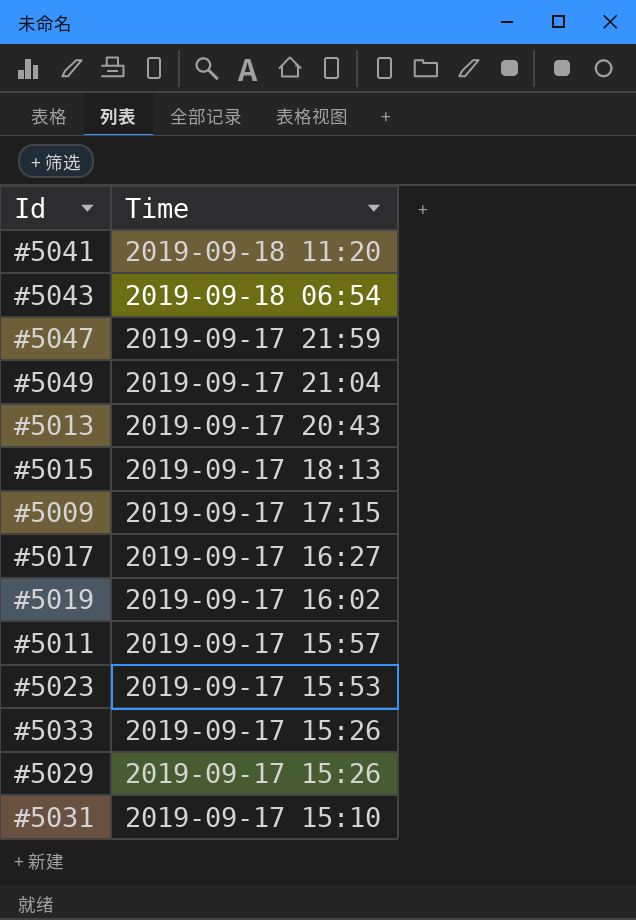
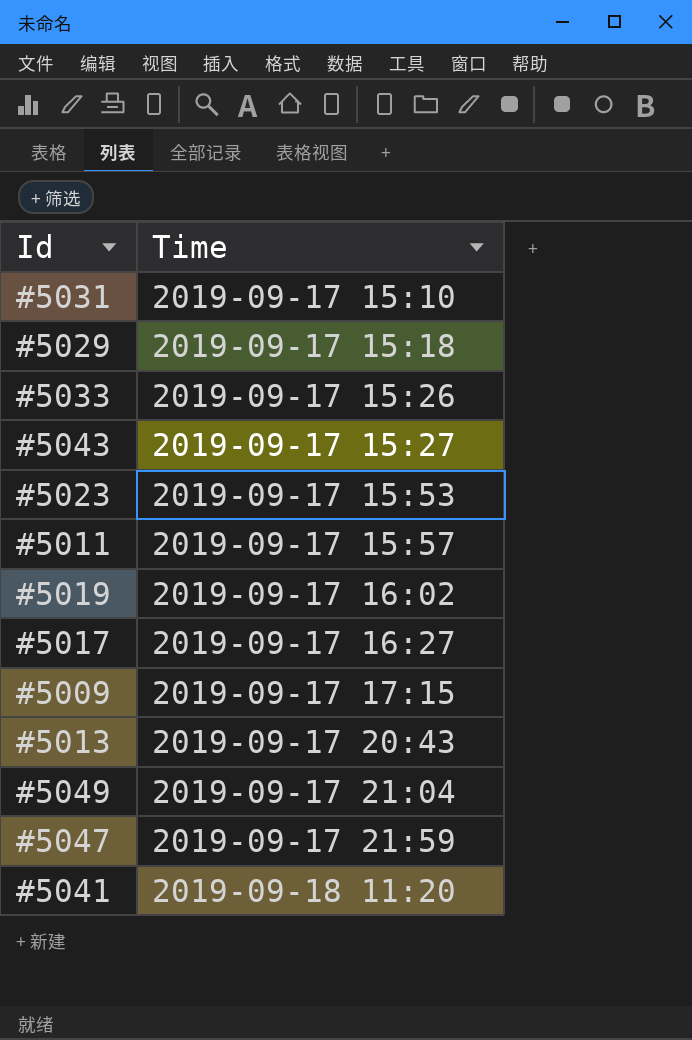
row order: Time descending -> Time ascending
row #5015: 2019-09-17 18:13 -> none
#5029 | Time: 2019-09-17 15:26 -> 2019-09-17 15:18
#5043 | Time: 2019-09-18 06:54 -> 2019-09-17 15:27

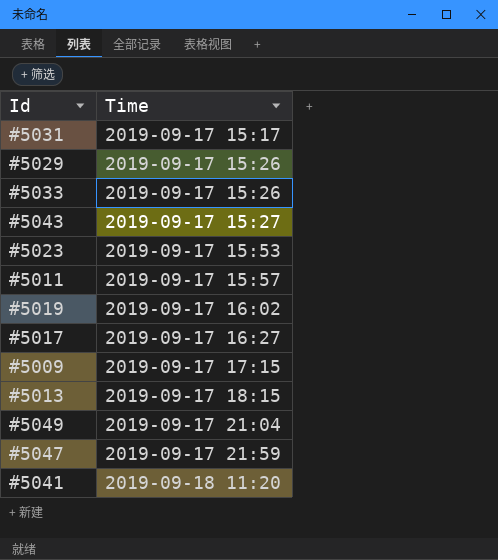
#5031 | Time: 2019-09-17 15:10 -> 2019-09-17 15:17
#5029 | Time: 2019-09-17 15:18 -> 2019-09-17 15:26
#5013 | Time: 2019-09-17 20:43 -> 2019-09-17 18:15

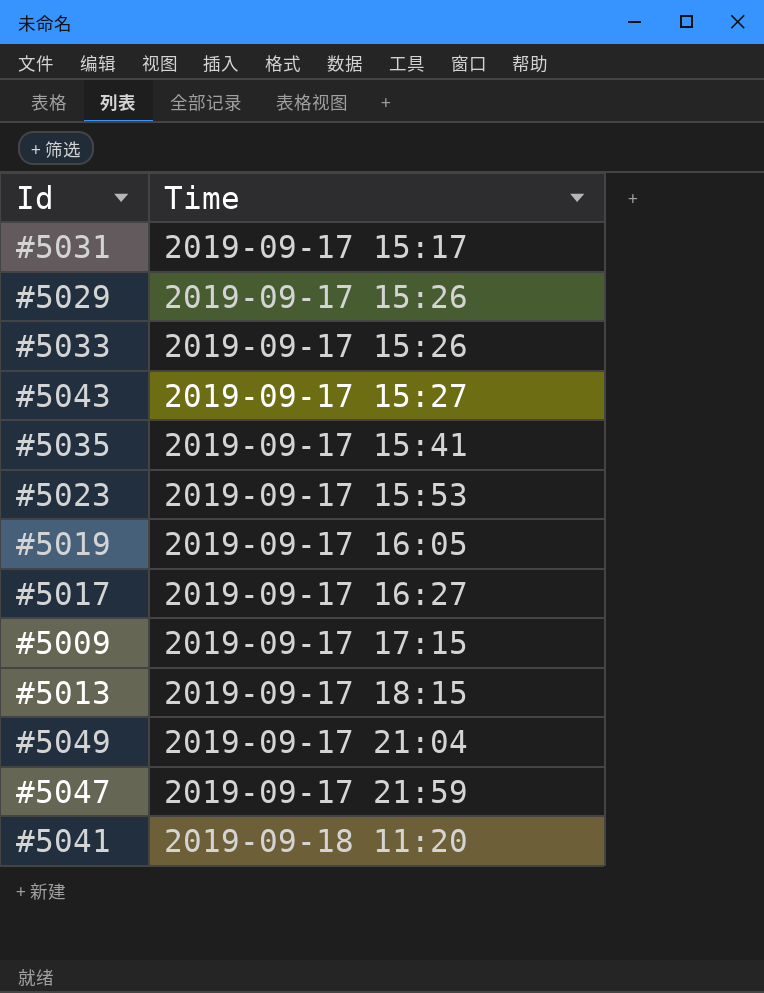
row #5011: 2019-09-17 15:57 -> none
row #5035: none -> 2019-09-17 15:41
#5019 | Time: 2019-09-17 16:02 -> 2019-09-17 16:05

